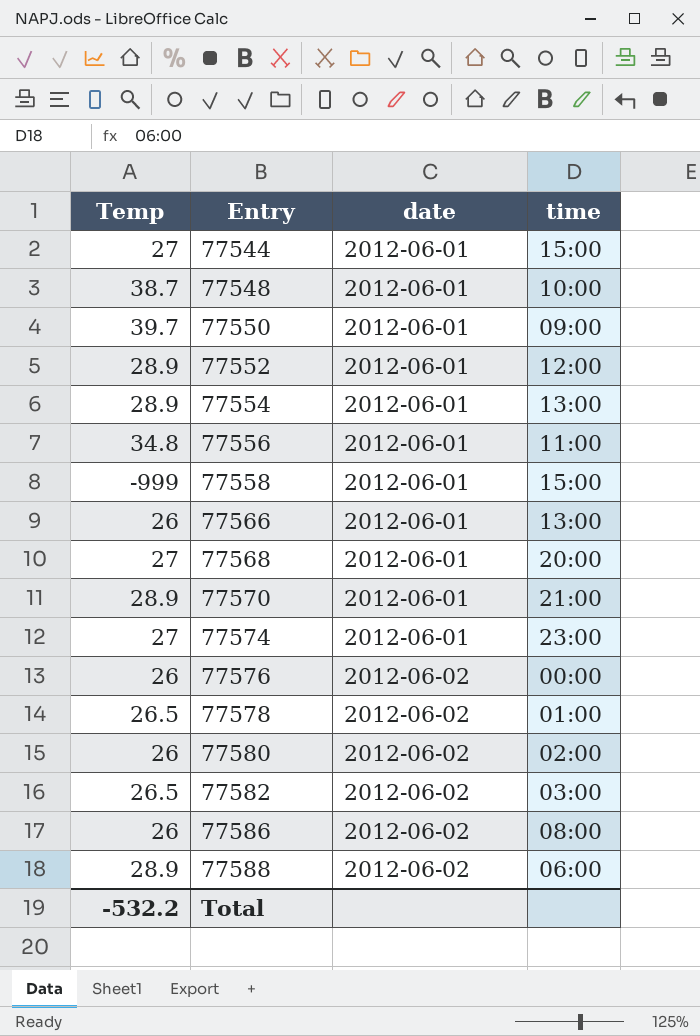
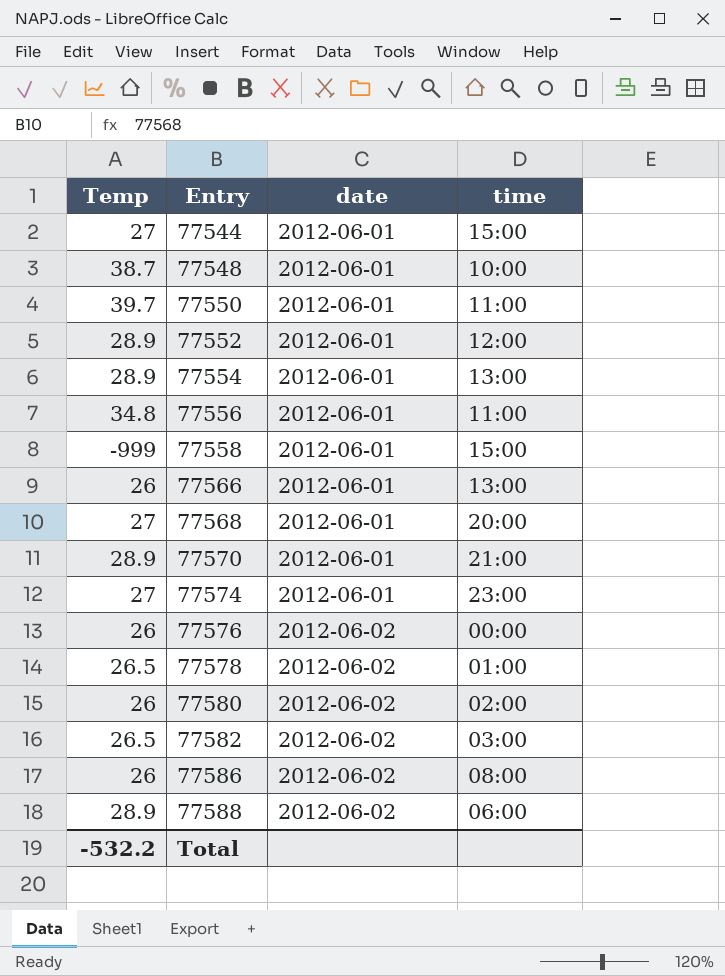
77550 | time: 09:00 -> 11:00

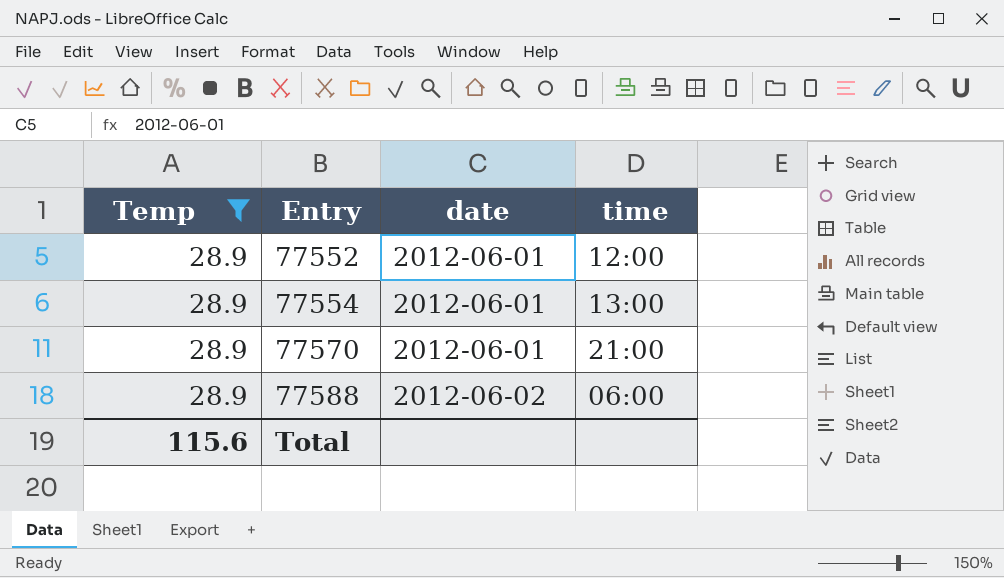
filter: none -> Temp = 28.9
Total | Temp: -532.2 -> 115.6

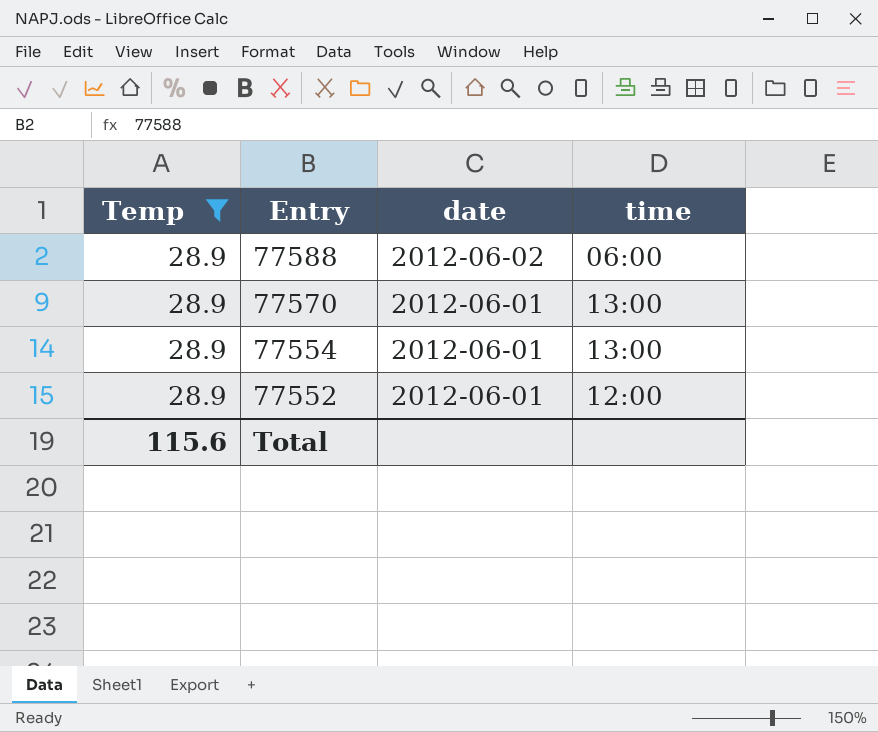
row order: Entry ascending -> Entry descending
77570 | time: 21:00 -> 13:00

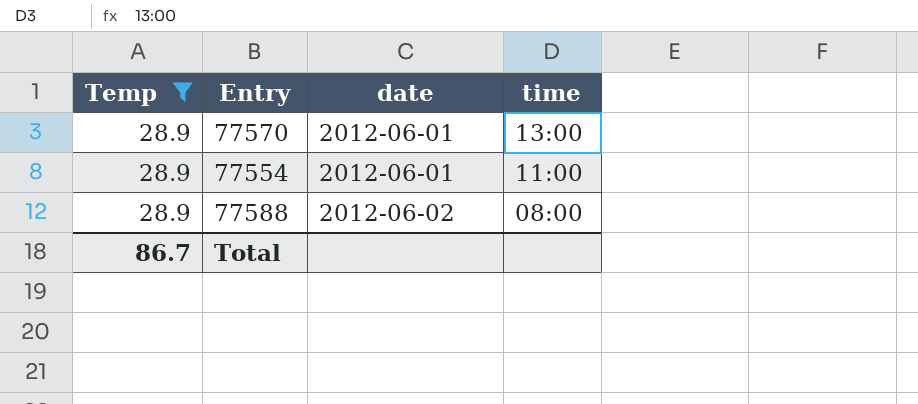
row order: Entry descending -> date ascending
row 77552: 28.9 | 2012-06-01 | 12:00 -> none
77554 | time: 13:00 -> 11:00
77588 | time: 06:00 -> 08:00
Total | Temp: 115.6 -> 86.7

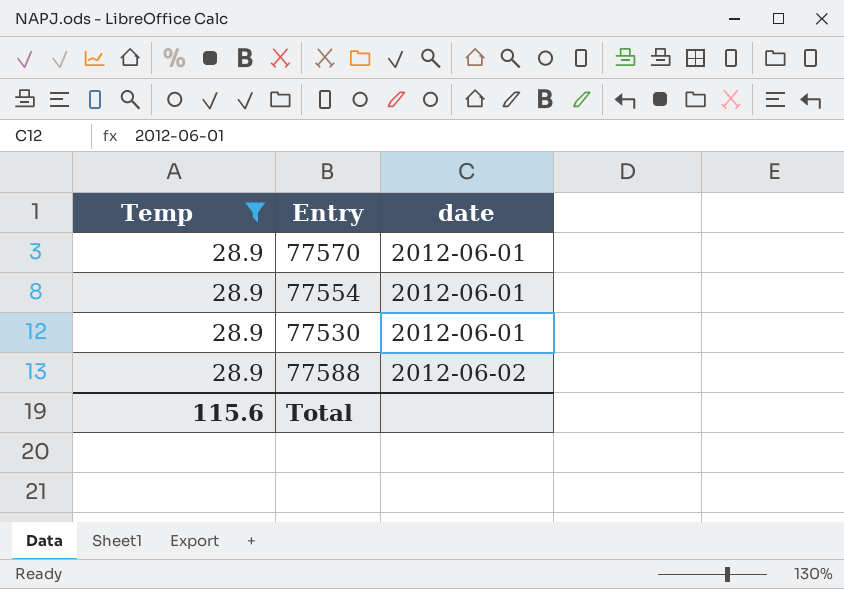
column time | position: 4 -> none
row 77530: none -> 28.9 | 2012-06-01
Total | Temp: 86.7 -> 115.6

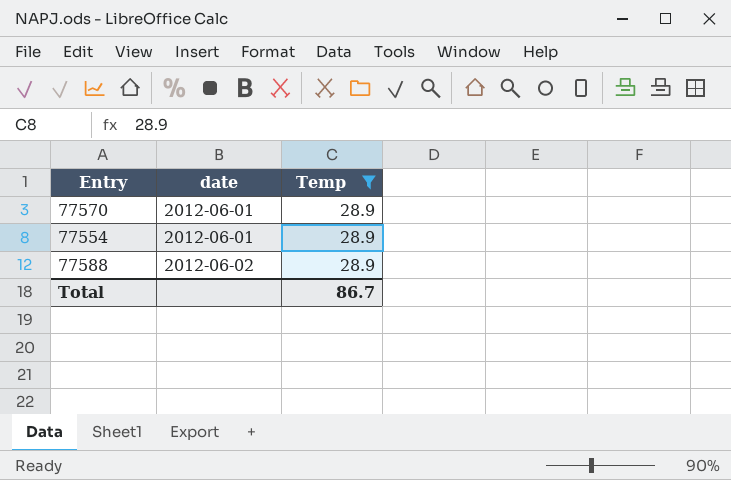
column Temp | position: 1 -> 3
row 77530: 28.9 | 2012-06-01 -> none
Total | Temp: 115.6 -> 86.7

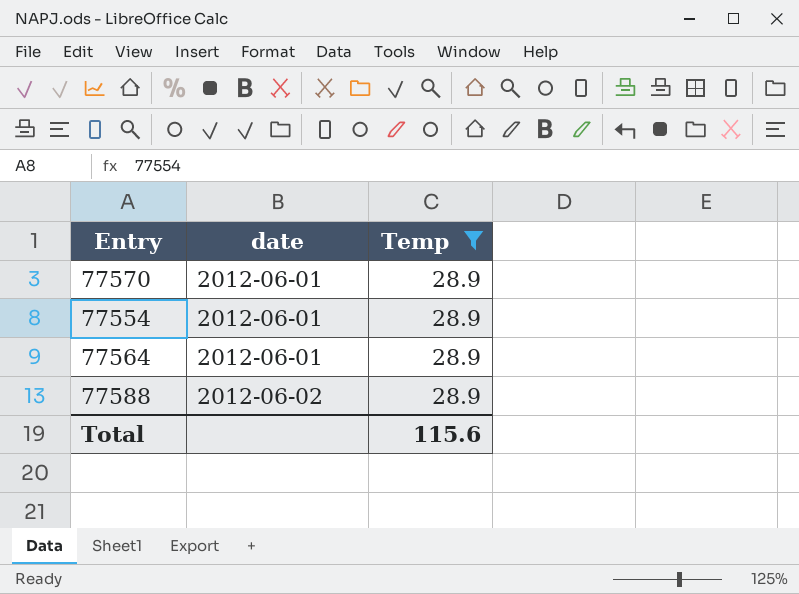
row 77564: none -> 2012-06-01 | 28.9
Total | Temp: 86.7 -> 115.6

